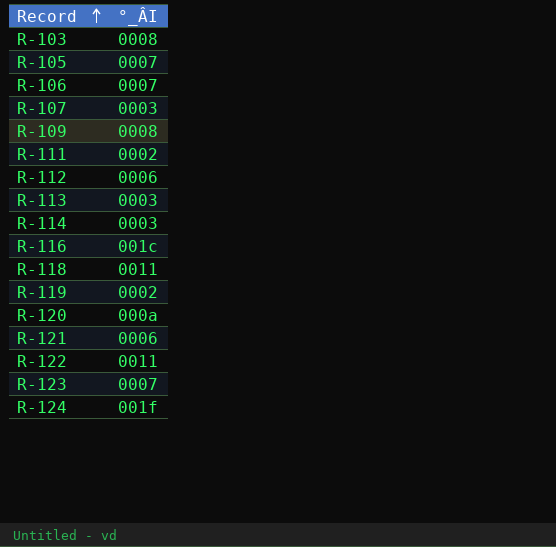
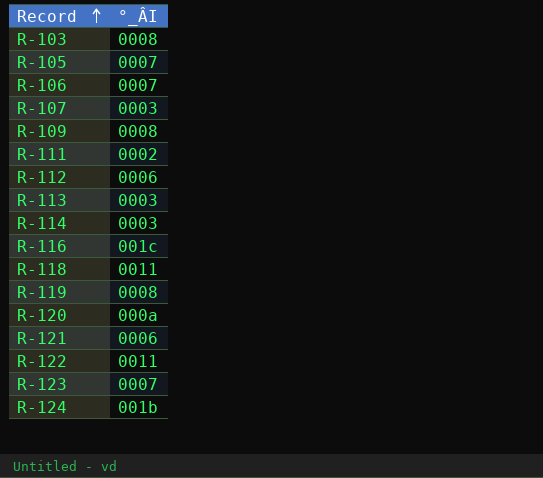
R-119 | °_ÂI: 0002 -> 0008
R-124 | °_ÂI: 001f -> 001b

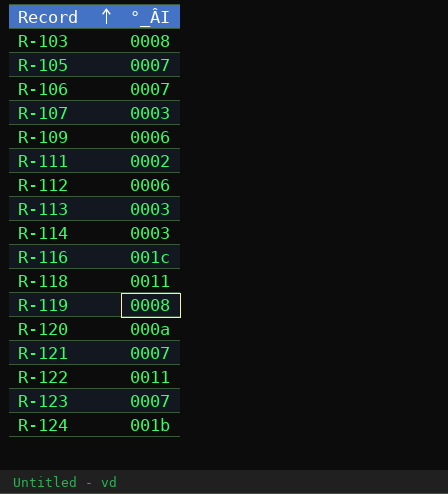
R-109 | °_ÂI: 0008 -> 0006
R-121 | °_ÂI: 0006 -> 0007

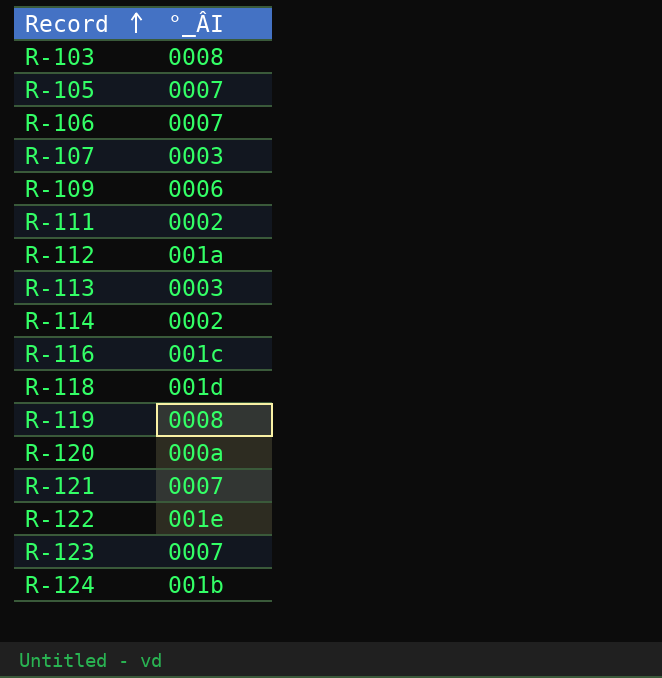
R-112 | °_ÂI: 0006 -> 001a
R-114 | °_ÂI: 0003 -> 0002
R-118 | °_ÂI: 0011 -> 001d
R-122 | °_ÂI: 0011 -> 001e

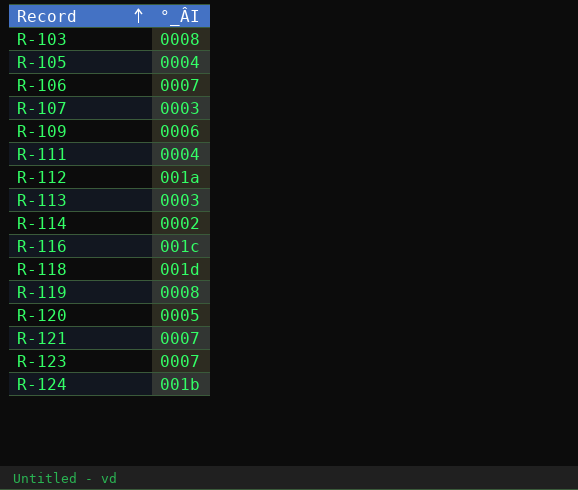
row R-122: 001e -> none
R-105 | °_ÂI: 0007 -> 0004
R-111 | °_ÂI: 0002 -> 0004
R-120 | °_ÂI: 000a -> 0005

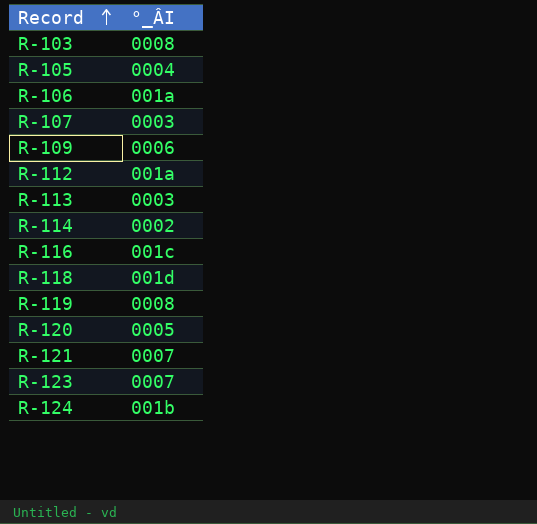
row R-111: 0004 -> none
R-106 | °_ÂI: 0007 -> 001a

